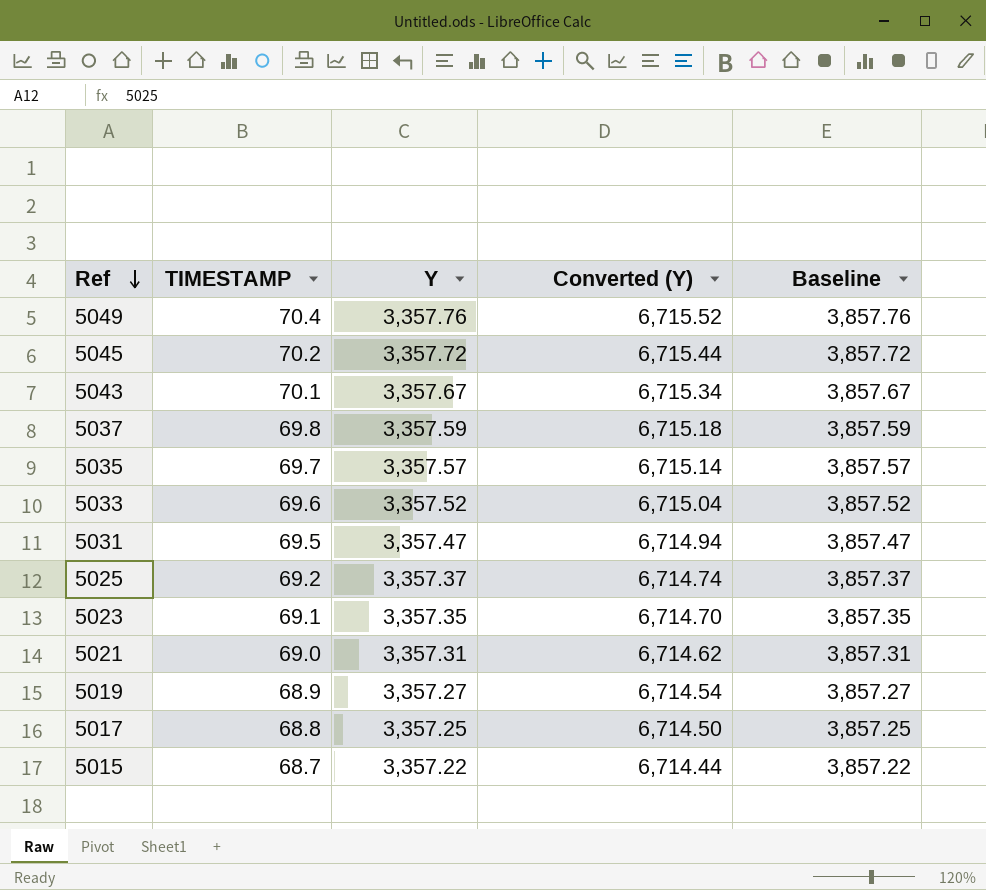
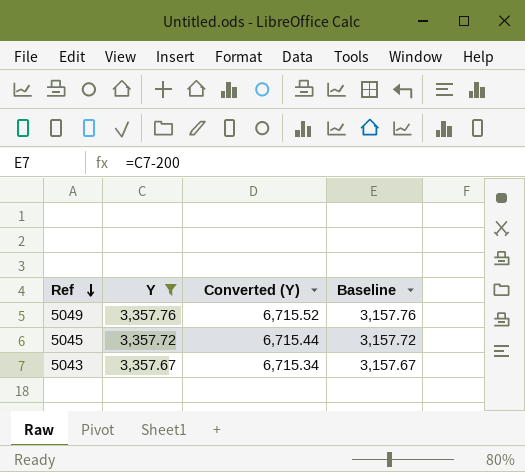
filter: none -> Y >= 3,357.67
column TIMESTAMP | position: 2 -> none
column Baseline | formula: [Y] + 500 -> [Y] - 200

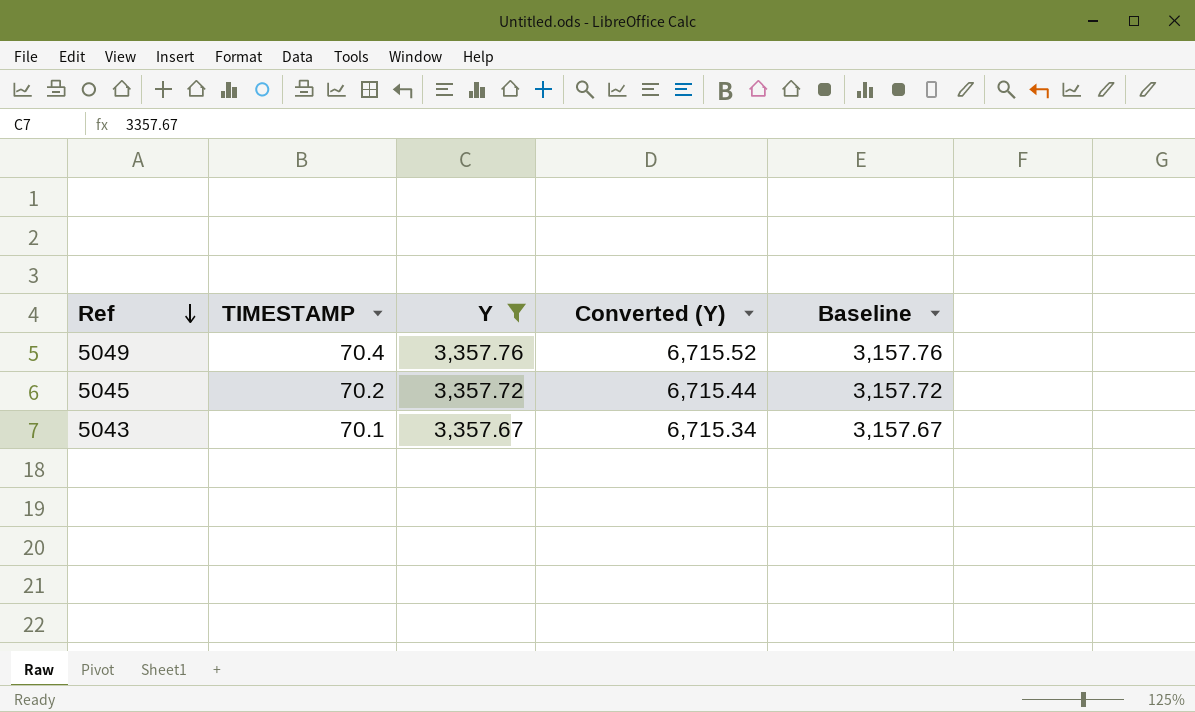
column TIMESTAMP | position: none -> 2

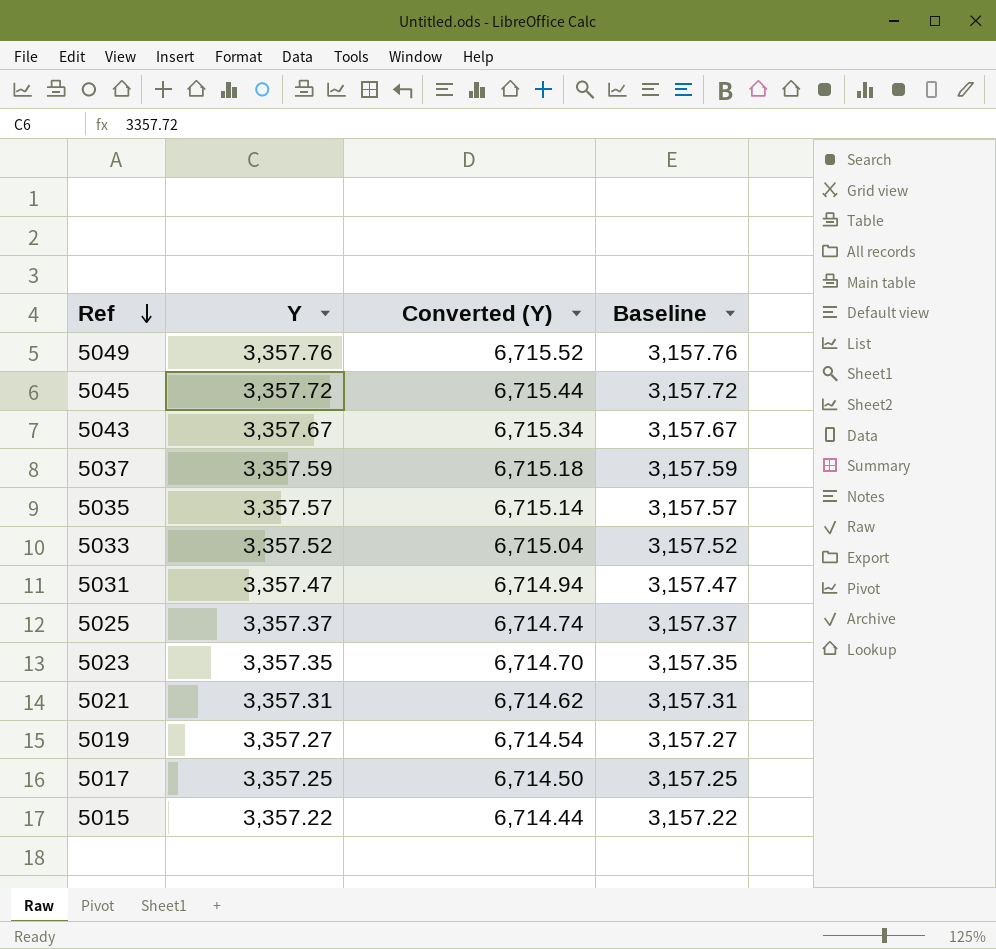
filter: Y >= 3,357.67 -> none
column TIMESTAMP | position: 2 -> none

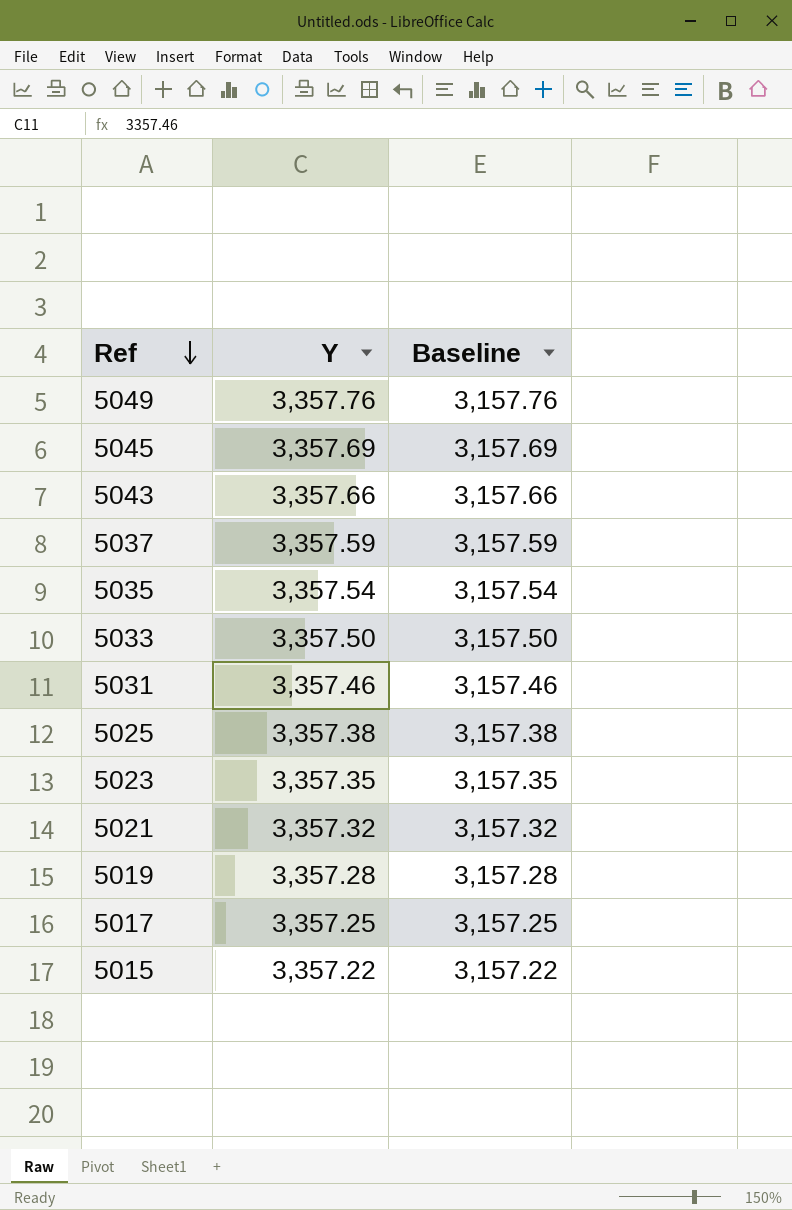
column Converted (Y) | formula: [Y] * 2 -> none
5045 | Y: 3,357.72 -> 3,357.69
5045 | Baseline: 3,157.72 -> 3,157.69
5043 | Y: 3,357.67 -> 3,357.66
5043 | Baseline: 3,157.67 -> 3,157.66
5035 | Y: 3,357.57 -> 3,357.54
5035 | Baseline: 3,157.57 -> 3,157.54
5033 | Y: 3,357.52 -> 3,357.50
5033 | Baseline: 3,157.52 -> 3,157.50
5031 | Y: 3,357.47 -> 3,357.46
5031 | Baseline: 3,157.47 -> 3,157.46
5025 | Y: 3,357.37 -> 3,357.38
5025 | Baseline: 3,157.37 -> 3,157.38
5021 | Y: 3,357.31 -> 3,357.32
5021 | Baseline: 3,157.31 -> 3,157.32
5019 | Y: 3,357.27 -> 3,357.28
5019 | Baseline: 3,157.27 -> 3,157.28

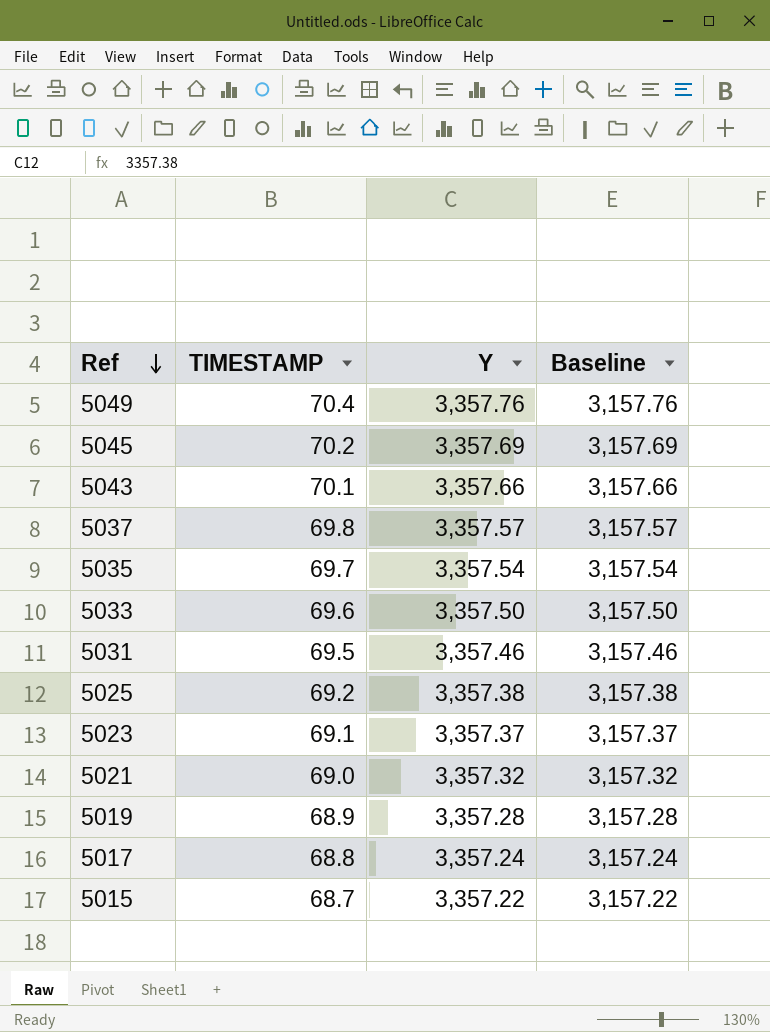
column TIMESTAMP | position: none -> 2
5037 | Y: 3,357.59 -> 3,357.57
5037 | Baseline: 3,157.59 -> 3,157.57
5023 | Y: 3,357.35 -> 3,357.37
5023 | Baseline: 3,157.35 -> 3,157.37
5017 | Y: 3,357.25 -> 3,357.24
5017 | Baseline: 3,157.25 -> 3,157.24

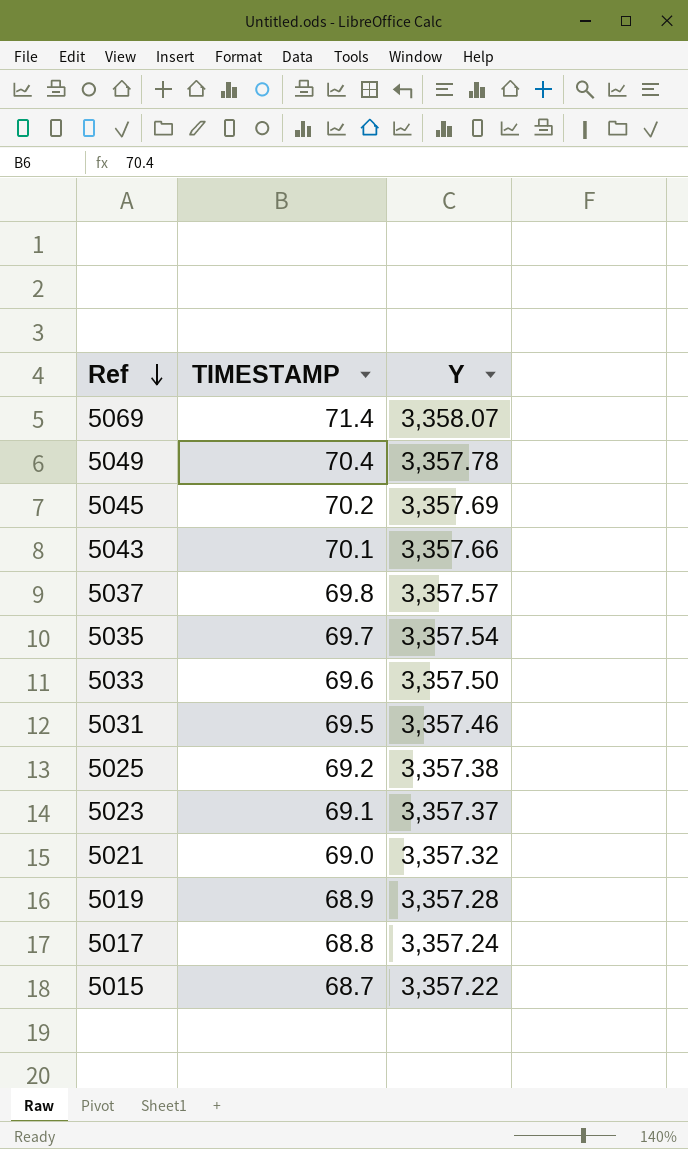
column Baseline | formula: [Y] - 200 -> none
row 5069: none -> 71.4 | 3,358.07
5049 | Y: 3,357.76 -> 3,357.78

